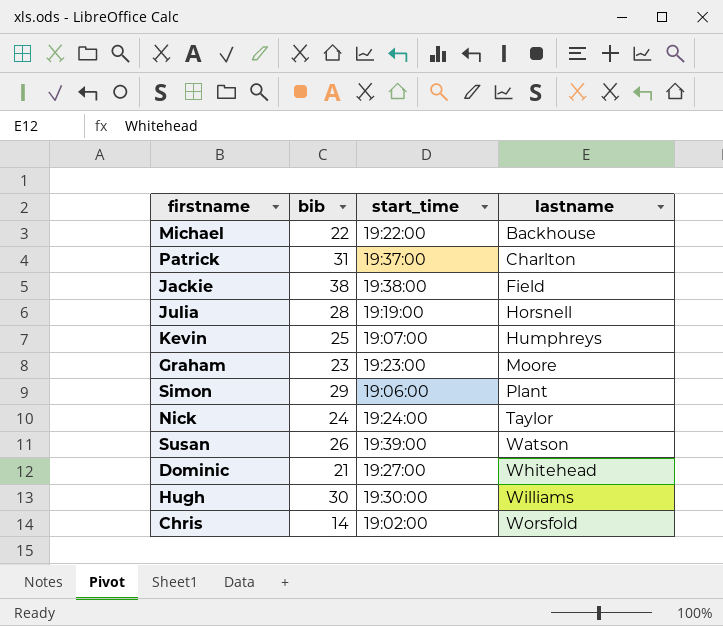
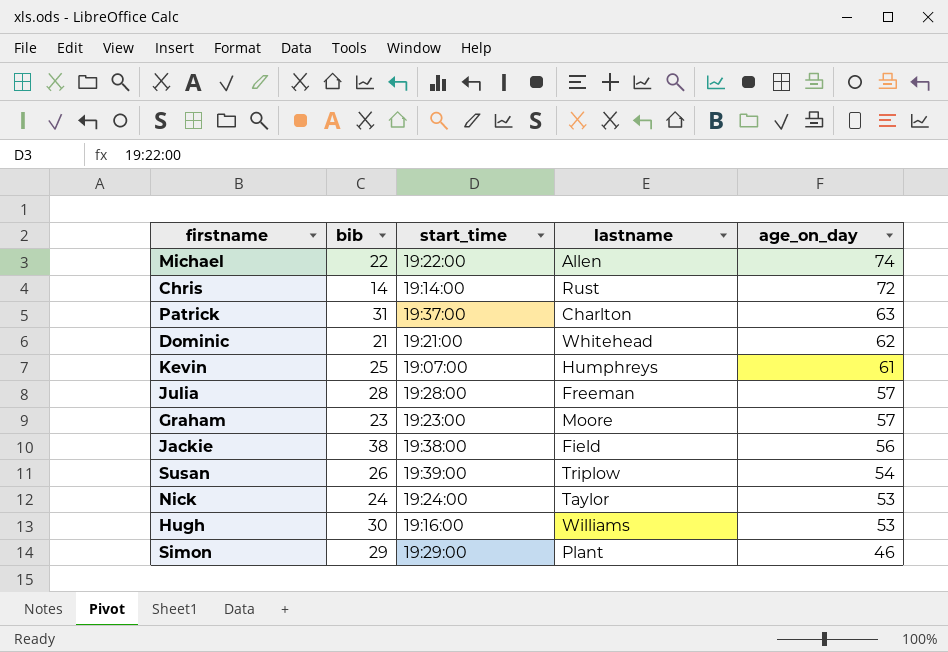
row order: lastname ascending -> age_on_day descending
column age_on_day | position: none -> 5
Michael | lastname: Backhouse -> Allen
Chris | start_time: 19:02:00 -> 19:14:00
Chris | lastname: Worsfold -> Rust
Dominic | start_time: 19:27:00 -> 19:21:00
Julia | start_time: 19:19:00 -> 19:28:00
Julia | lastname: Horsnell -> Freeman
Susan | lastname: Watson -> Triplow
Hugh | start_time: 19:30:00 -> 19:16:00
Simon | start_time: 19:06:00 -> 19:29:00

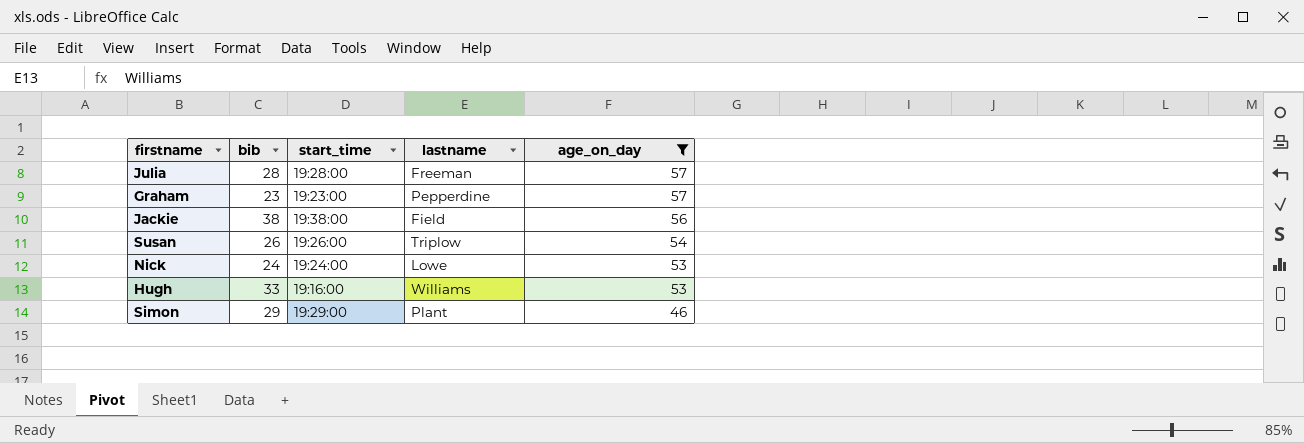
filter: none -> age_on_day <= 57
Graham | lastname: Moore -> Pepperdine
Susan | start_time: 19:39:00 -> 19:26:00
Nick | lastname: Taylor -> Lowe
Hugh | bib: 30 -> 33

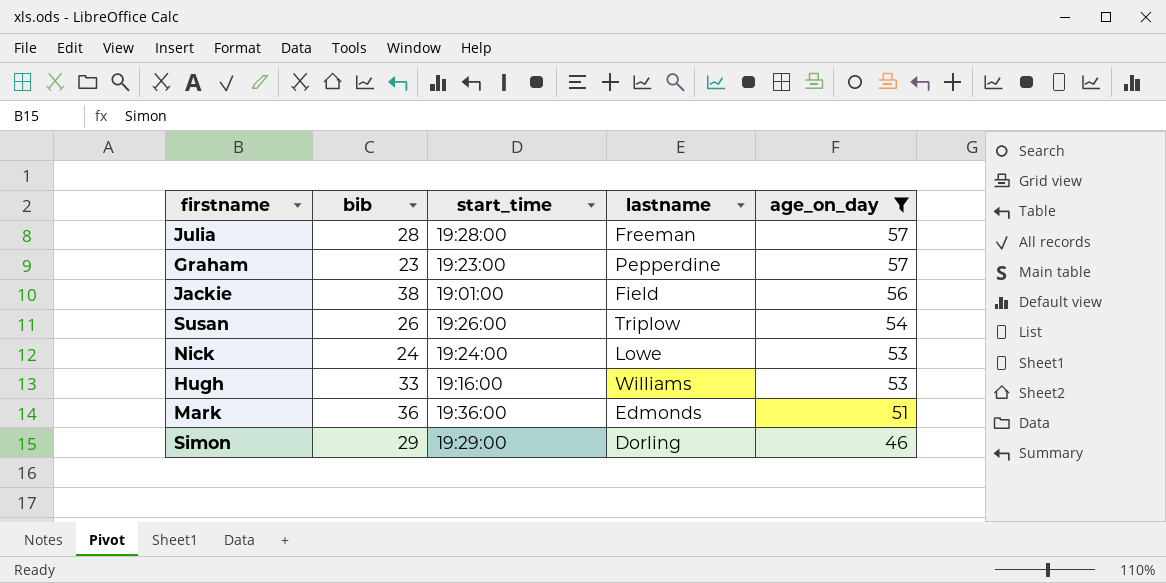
Jackie | start_time: 19:38:00 -> 19:01:00
row Mark: none -> 36 | 19:36:00 | Edmonds | 51
Simon | lastname: Plant -> Dorling

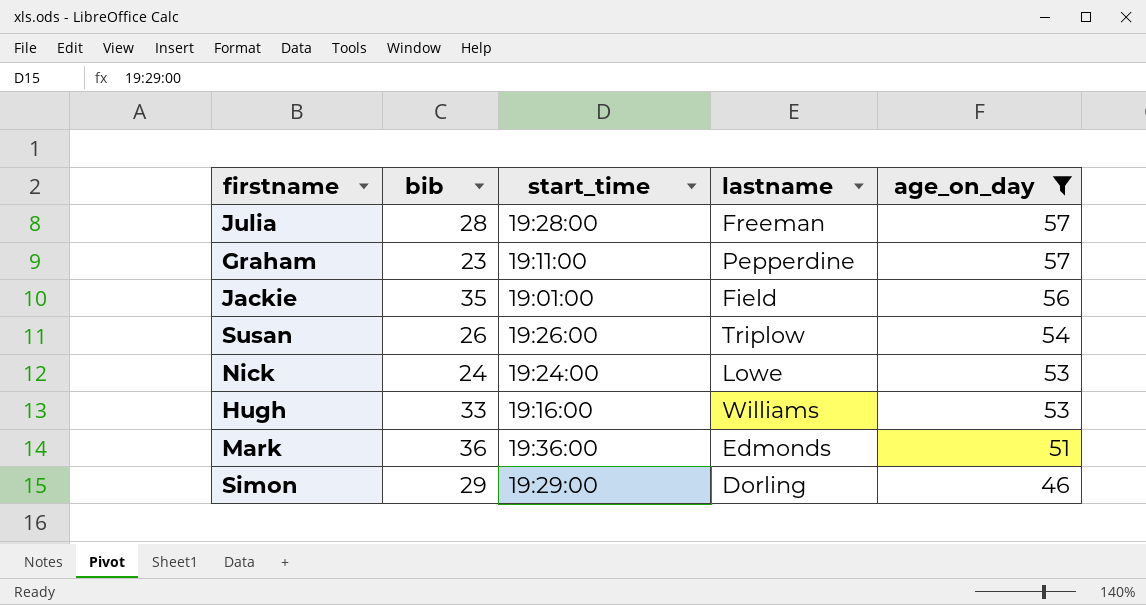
Graham | start_time: 19:23:00 -> 19:11:00
Jackie | bib: 38 -> 35

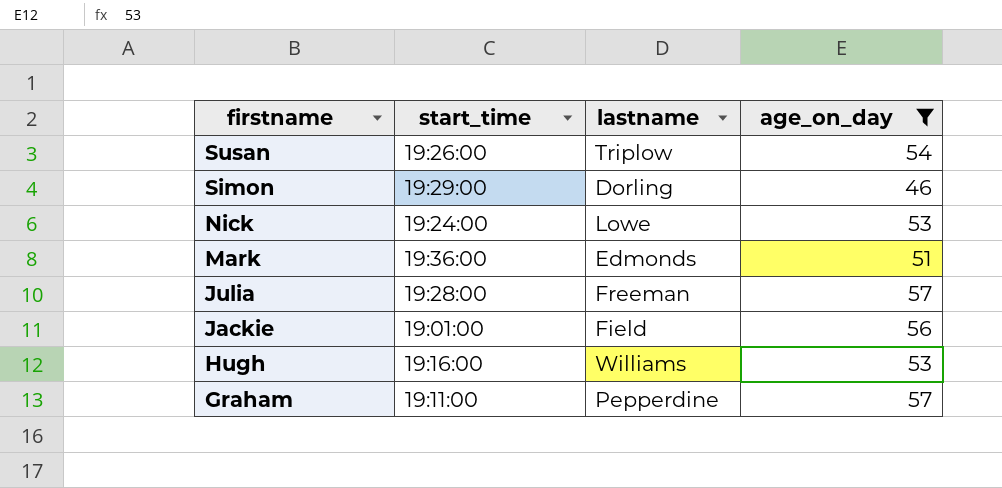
row order: age_on_day descending -> firstname descending
column bib | position: 2 -> none

